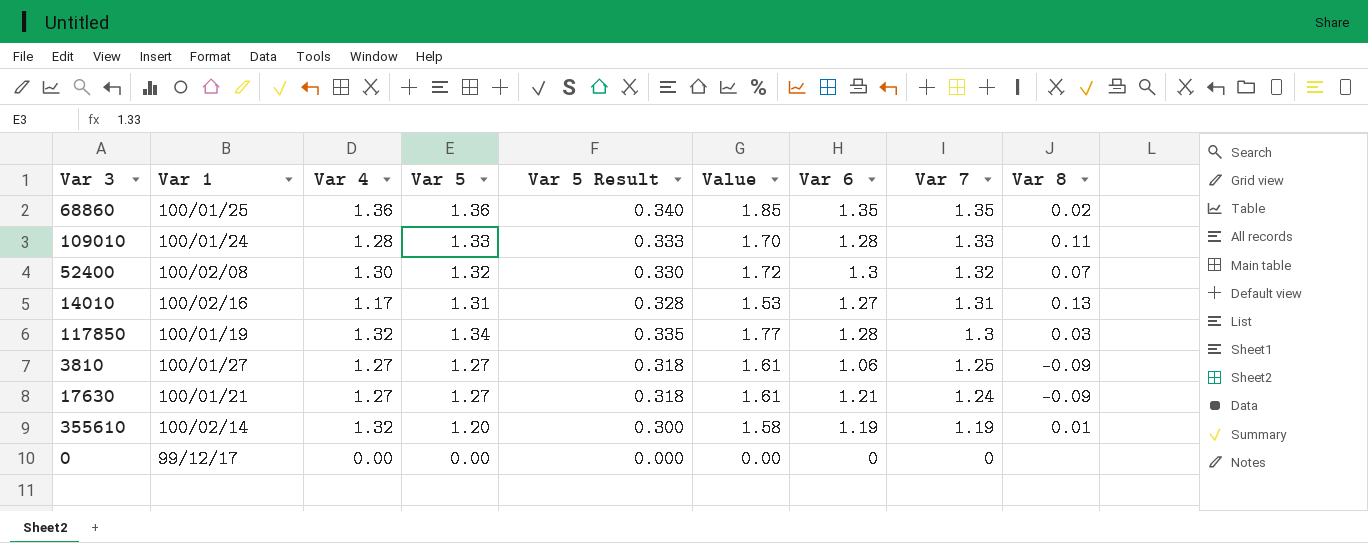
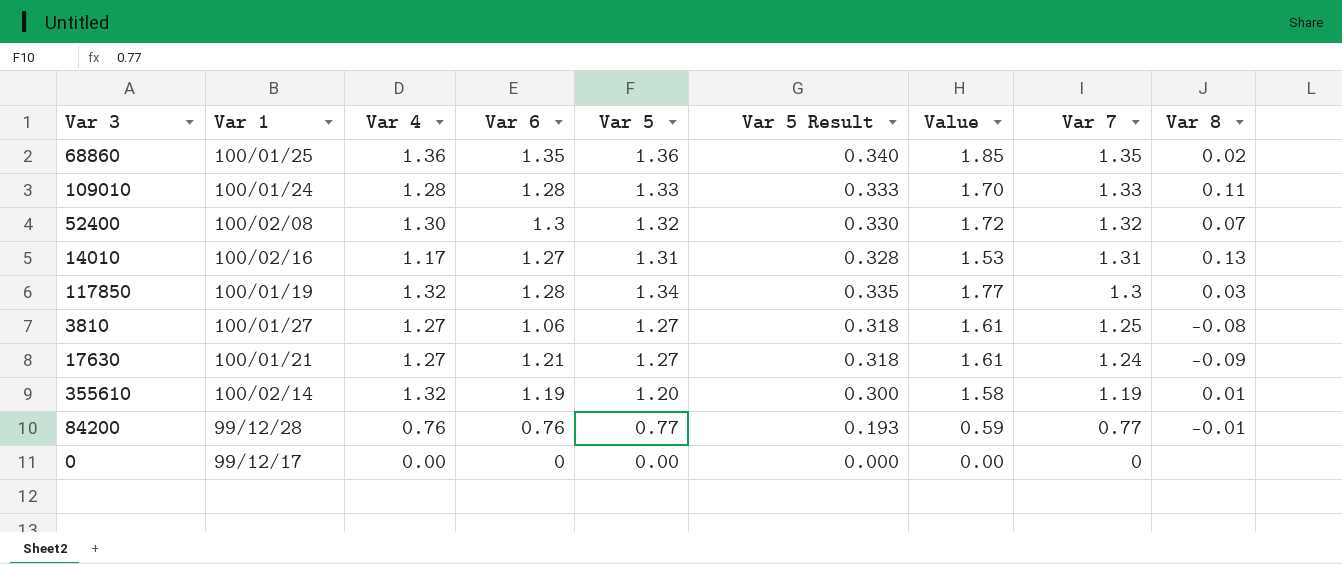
column Var 6 | position: 7 -> 4
3810 | Var 8: -0.09 -> -0.08
row 84200: none -> 99/12/28 | 0.76 | 0.76 | 0.77 | 0.193 | 0.59 | 0.77 | -0.01

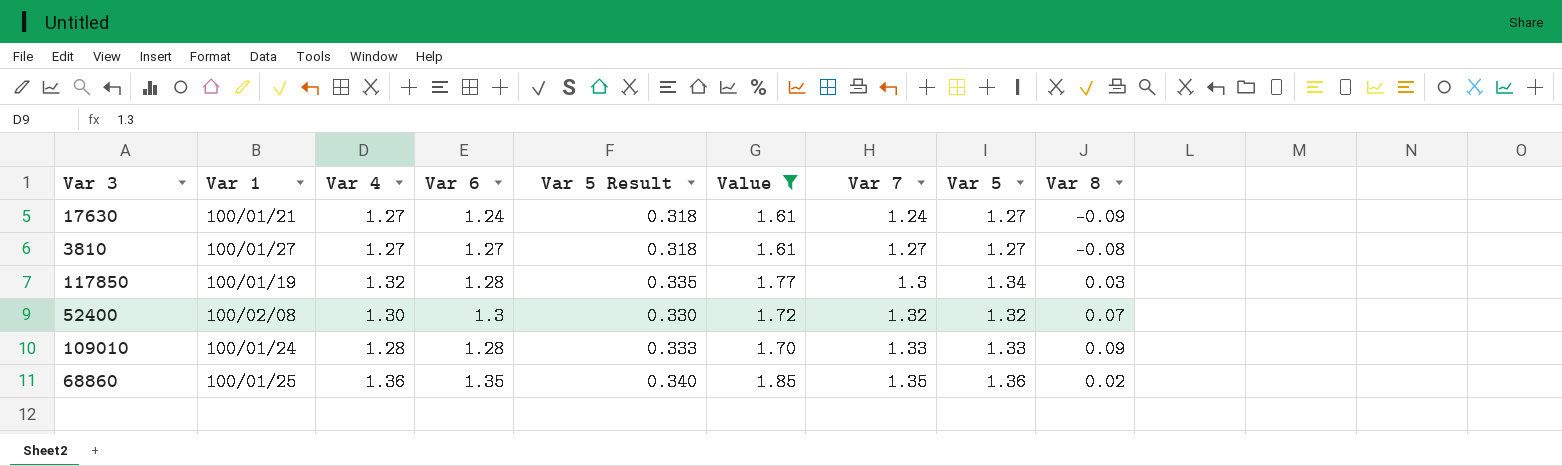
filter: none -> Value >= 1.61
row order: Var 7 descending -> Var 7 ascending
column Var 5 | position: 5 -> 8
17630 | Var 6: 1.21 -> 1.24
3810 | Var 6: 1.06 -> 1.27
3810 | Var 7: 1.25 -> 1.27
109010 | Var 8: 0.11 -> 0.09

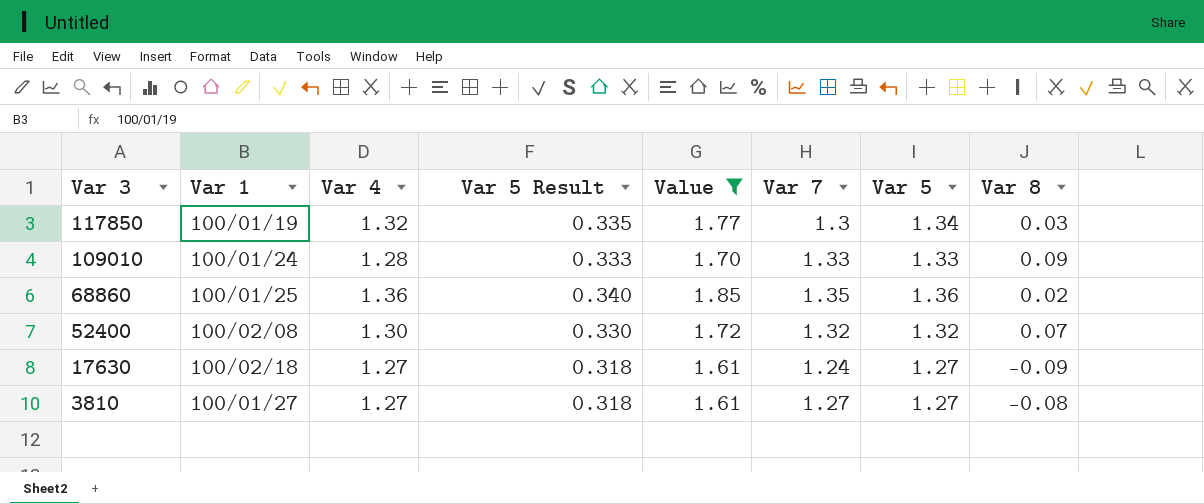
row order: Var 7 ascending -> Var 3 descending
column Var 6 | position: 4 -> none
17630 | Var 1: 100/01/21 -> 100/02/18

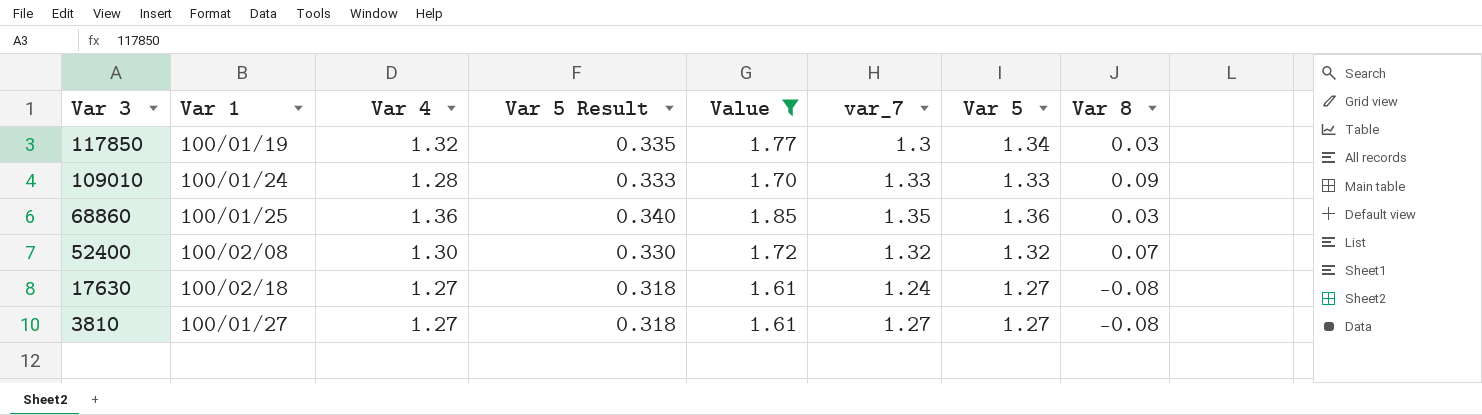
column name: Var 7 -> var_7
68860 | Var 8: 0.02 -> 0.03
17630 | Var 8: -0.09 -> -0.08

